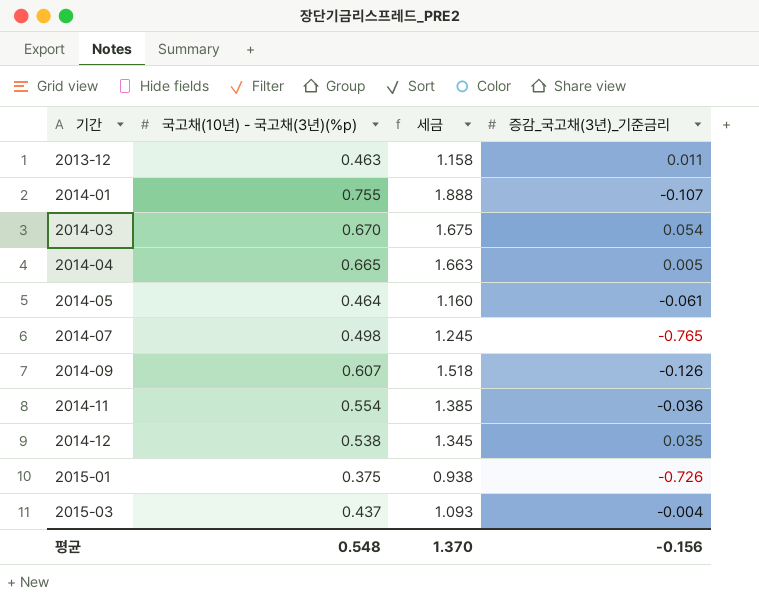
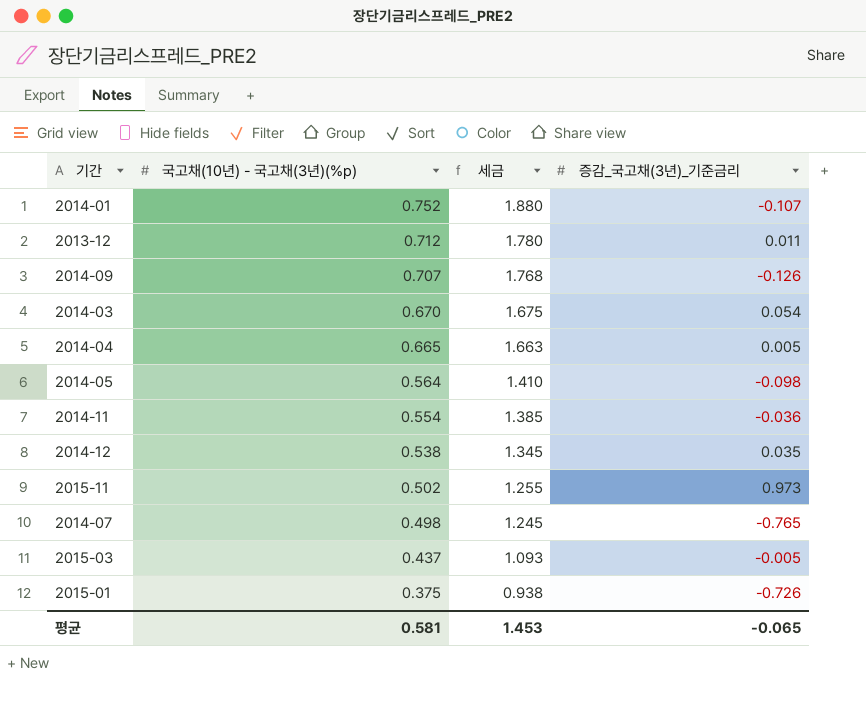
row order: 기간 ascending -> 국고채(10년) - 국고채(3년)(%p) descending
2014-01 | 국고채(10년) - 국고채(3년)(%p): 0.755 -> 0.752
2014-01 | 세금: 1.888 -> 1.880
2013-12 | 국고채(10년) - 국고채(3년)(%p): 0.463 -> 0.712
2013-12 | 세금: 1.158 -> 1.780
2014-09 | 국고채(10년) - 국고채(3년)(%p): 0.607 -> 0.707
2014-09 | 세금: 1.518 -> 1.768
2014-05 | 국고채(10년) - 국고채(3년)(%p): 0.464 -> 0.564
2014-05 | 세금: 1.160 -> 1.410
2014-05 | 증감_국고채(3년)_기준금리: -0.061 -> -0.098
row 2015-11: none -> 0.502 | 1.255 | 0.973
2015-03 | 증감_국고채(3년)_기준금리: -0.004 -> -0.005
평균 | 국고채(10년) - 국고채(3년)(%p): 0.548 -> 0.581
평균 | 세금: 1.370 -> 1.453
평균 | 증감_국고채(3년)_기준금리: -0.156 -> -0.065

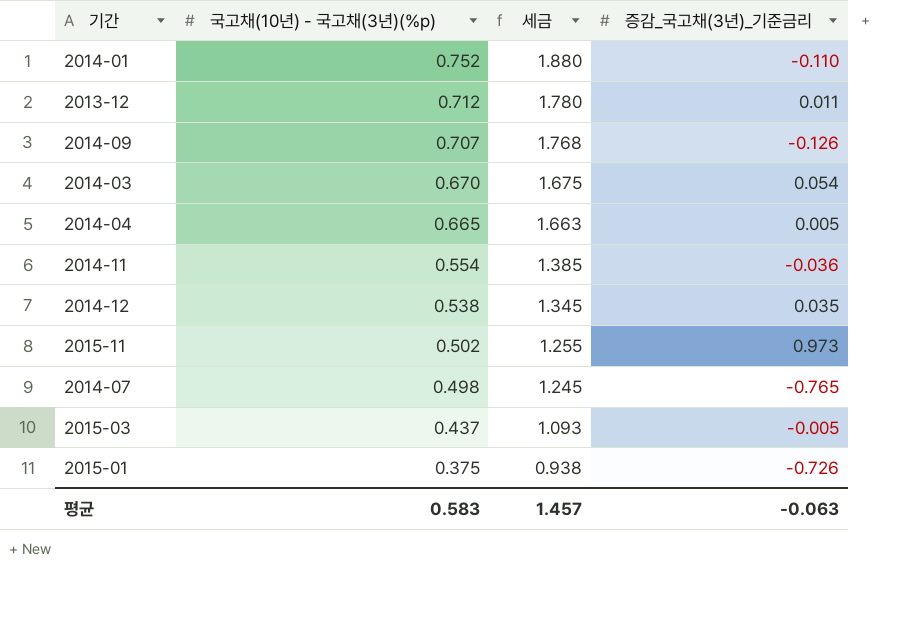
row 2014-05: 0.564 | 1.410 | -0.098 -> none
2014-01 | 증감_국고채(3년)_기준금리: -0.107 -> -0.110
평균 | 국고채(10년) - 국고채(3년)(%p): 0.581 -> 0.583
평균 | 세금: 1.453 -> 1.457
평균 | 증감_국고채(3년)_기준금리: -0.065 -> -0.063

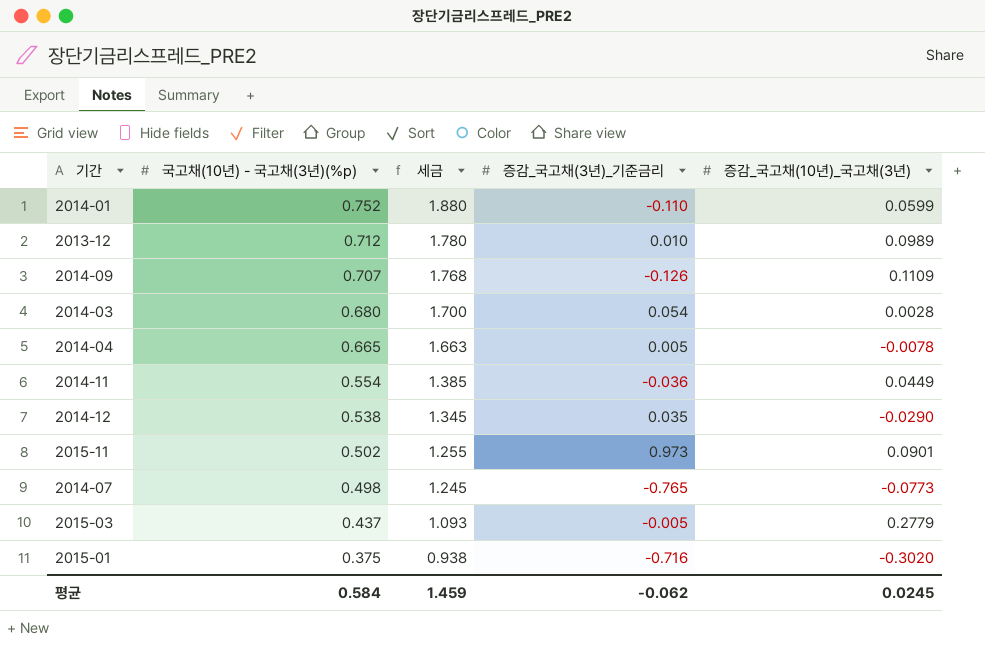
column 증감_국고채(10년)_국고채(3년) | position: none -> 5
2013-12 | 증감_국고채(3년)_기준금리: 0.011 -> 0.010
2014-03 | 국고채(10년) - 국고채(3년)(%p): 0.670 -> 0.680
2014-03 | 세금: 1.675 -> 1.700
2015-01 | 증감_국고채(3년)_기준금리: -0.726 -> -0.716
평균 | 국고채(10년) - 국고채(3년)(%p): 0.583 -> 0.584
평균 | 세금: 1.457 -> 1.459
평균 | 증감_국고채(3년)_기준금리: -0.063 -> -0.062

